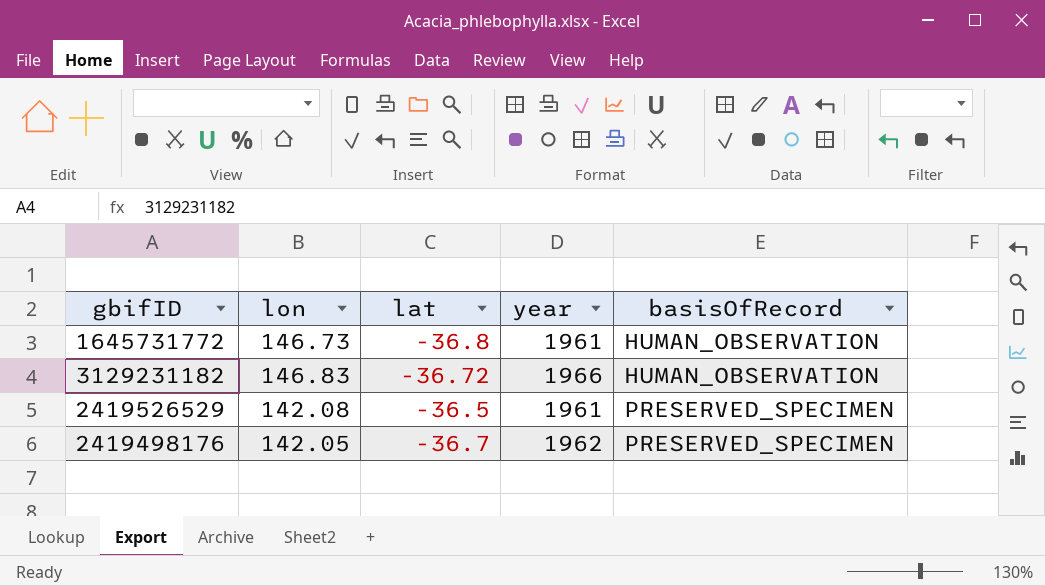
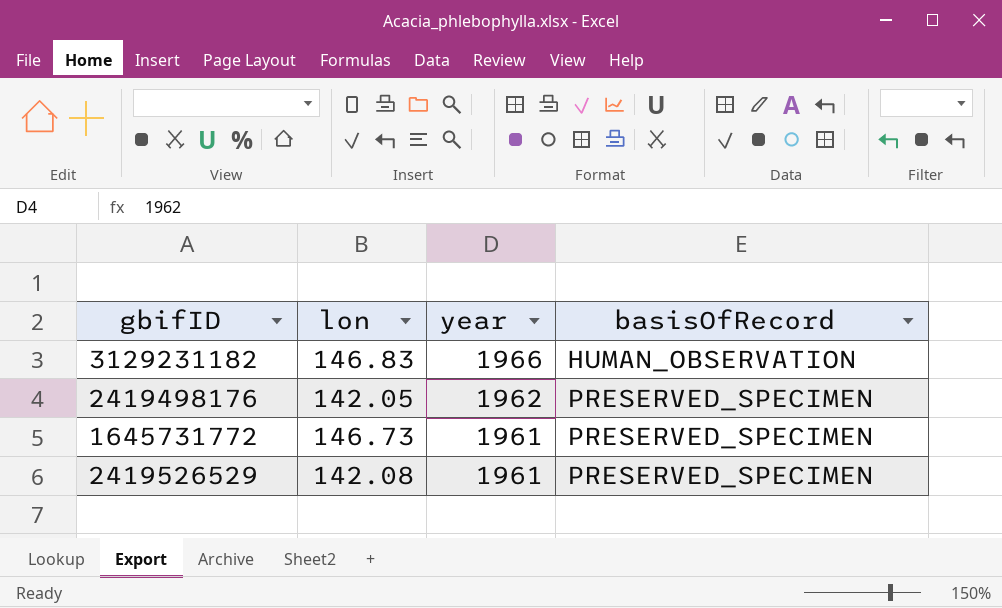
row order: basisOfRecord ascending -> year descending
column lat | position: 3 -> none
1645731772 | basisOfRecord: HUMAN_OBSERVATION -> PRESERVED_SPECIMEN

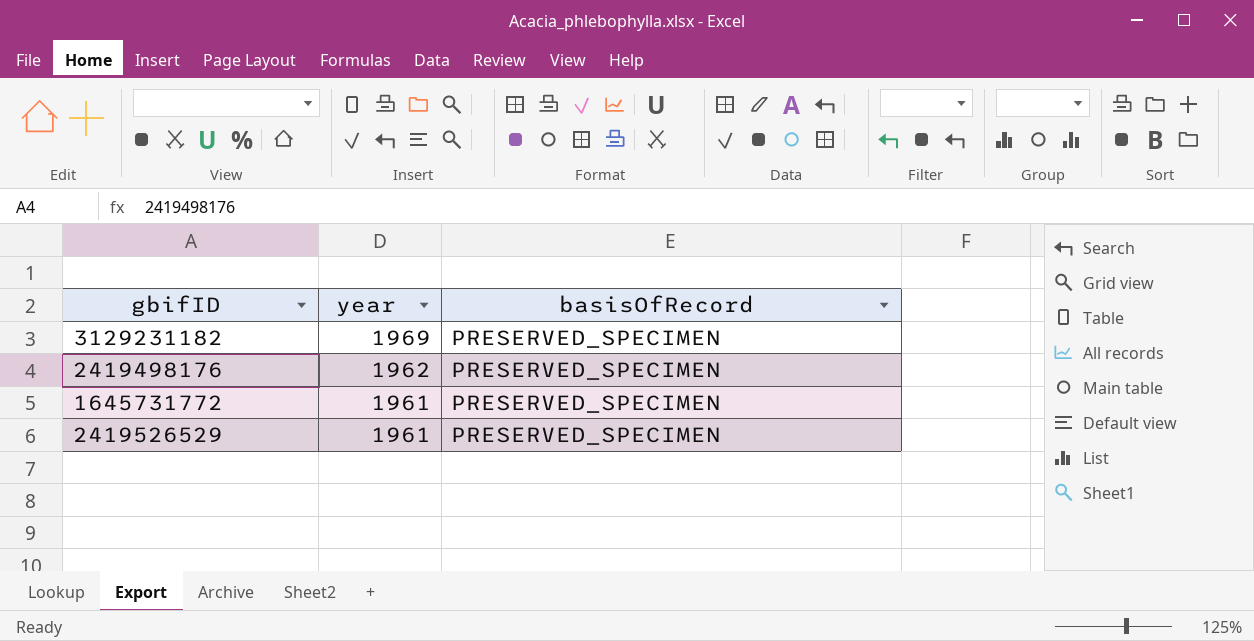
column lon | position: 2 -> none
3129231182 | year: 1966 -> 1969
3129231182 | basisOfRecord: HUMAN_OBSERVATION -> PRESERVED_SPECIMEN

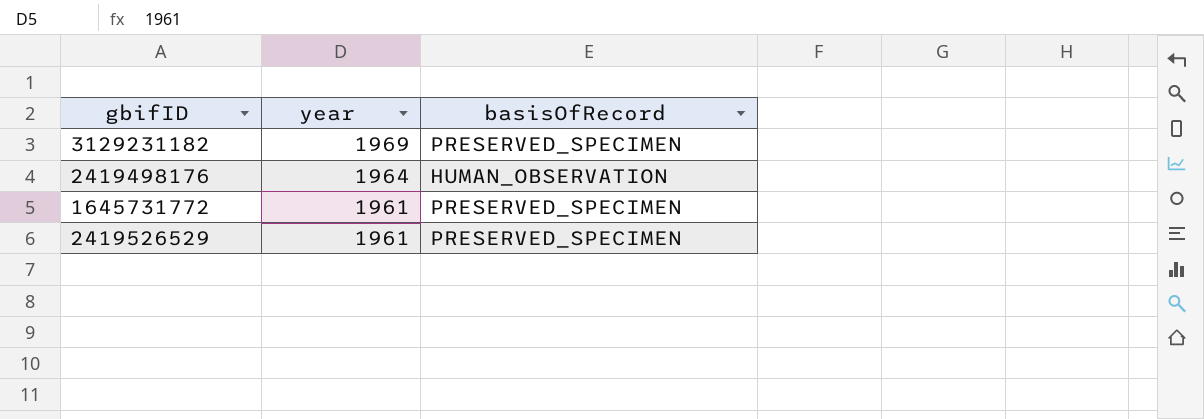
2419498176 | year: 1962 -> 1964
2419498176 | basisOfRecord: PRESERVED_SPECIMEN -> HUMAN_OBSERVATION

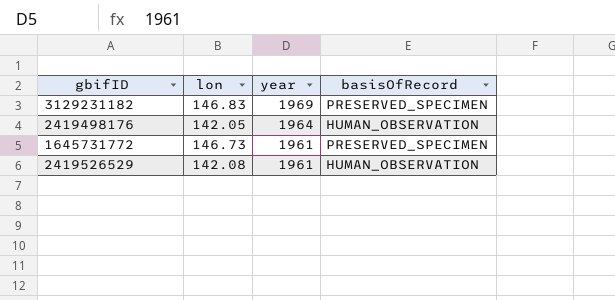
column lon | position: none -> 2
2419526529 | basisOfRecord: PRESERVED_SPECIMEN -> HUMAN_OBSERVATION

